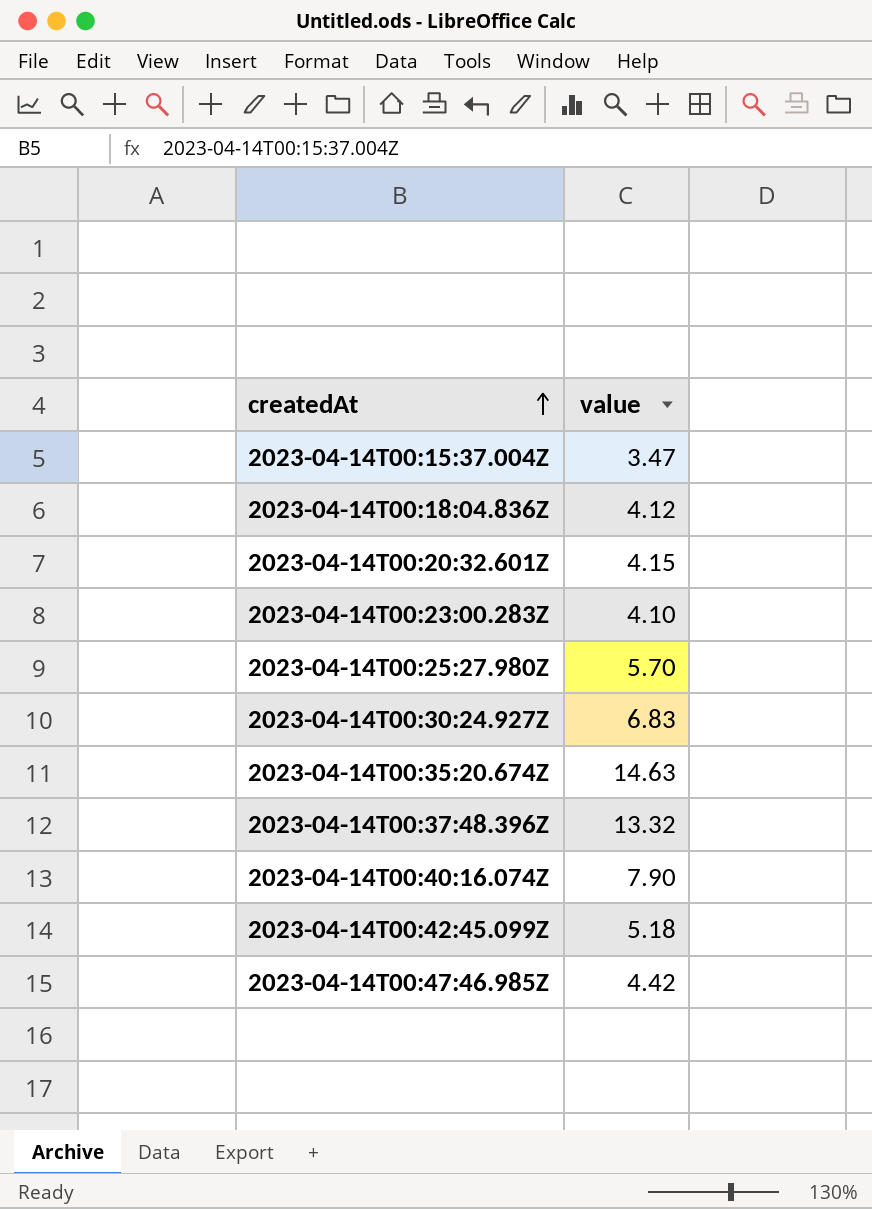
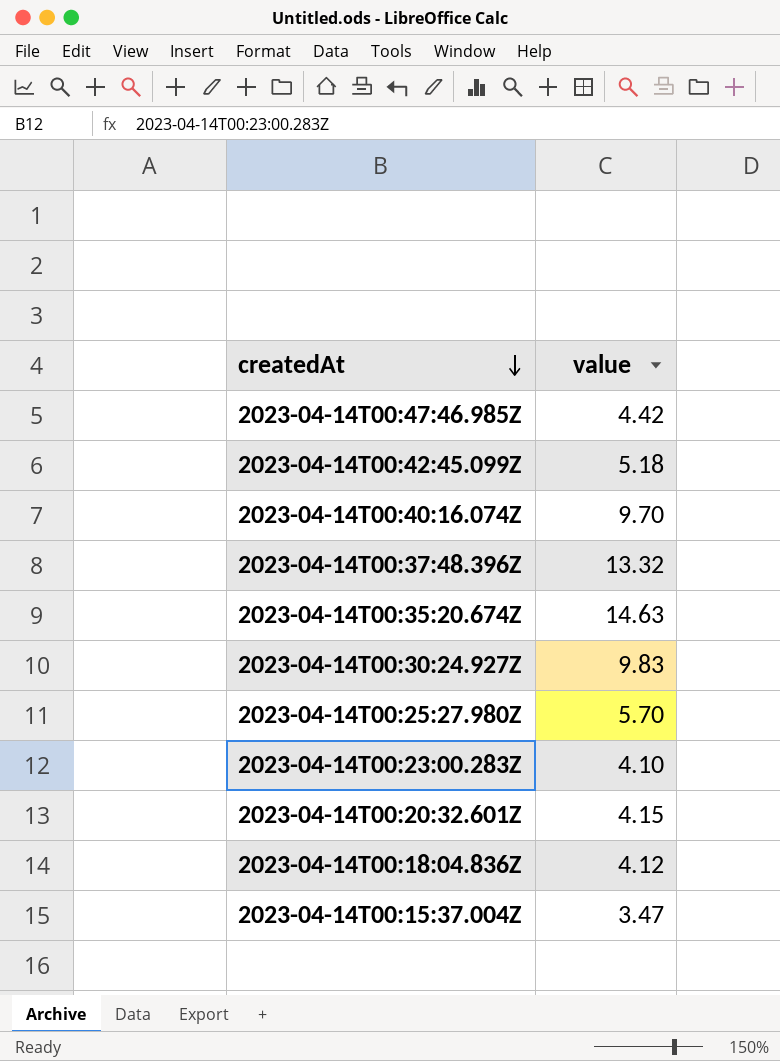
row order: createdAt ascending -> createdAt descending
2023-04-14T00:40:16.074Z | value: 7.90 -> 9.70
2023-04-14T00:30:24.927Z | value: 6.83 -> 9.83

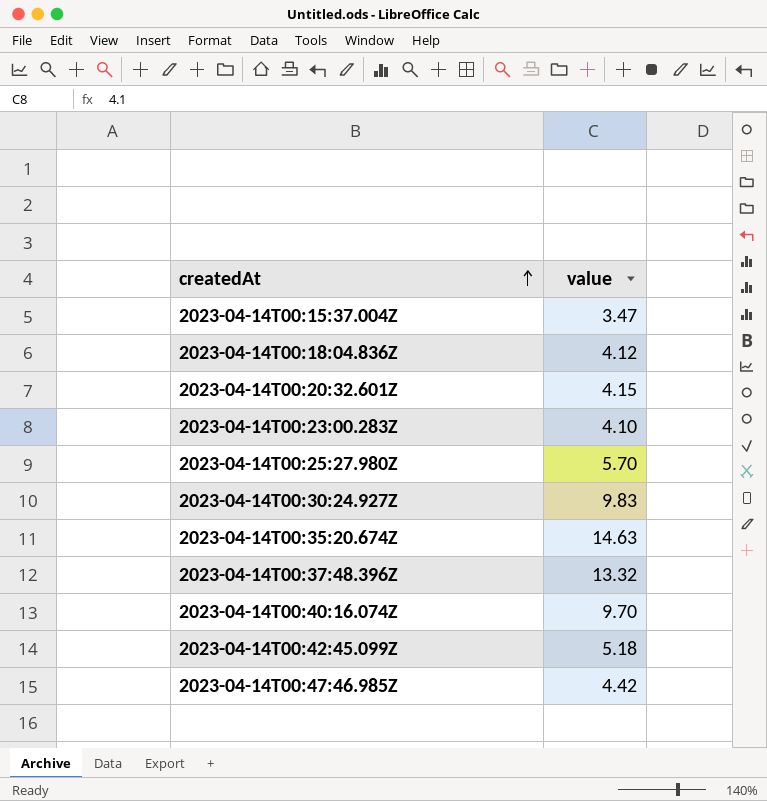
row order: createdAt descending -> createdAt ascending

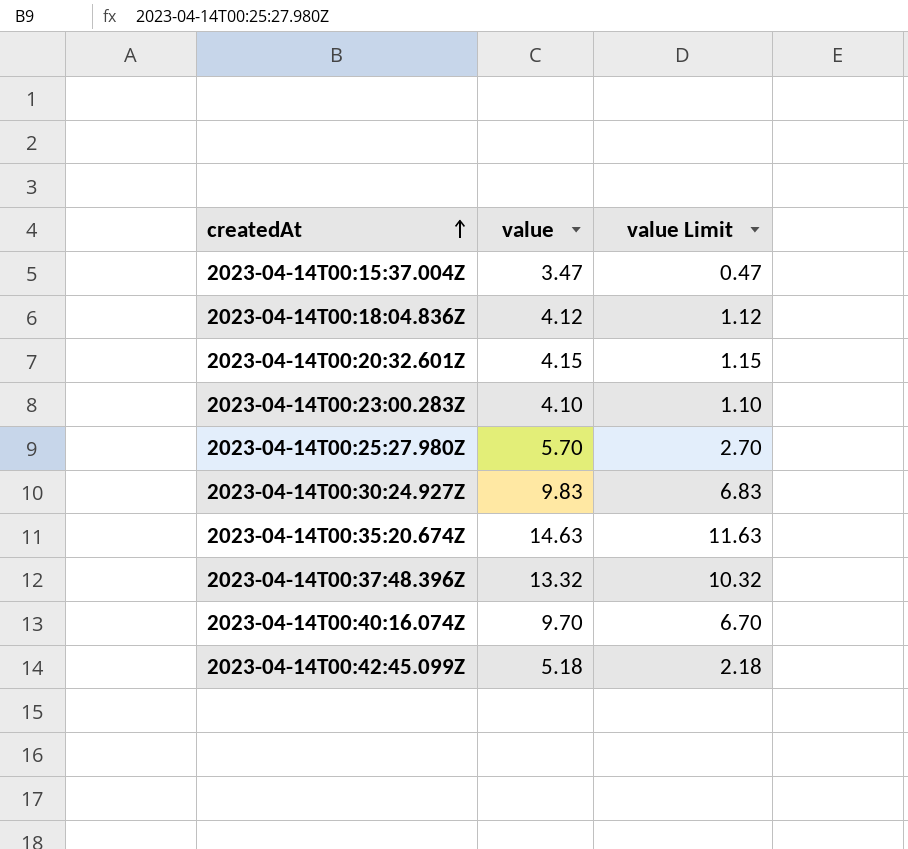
column value Limit | formula: none -> [value] - 3
row 2023-04-14T00:47:46.985Z: 4.42 -> none

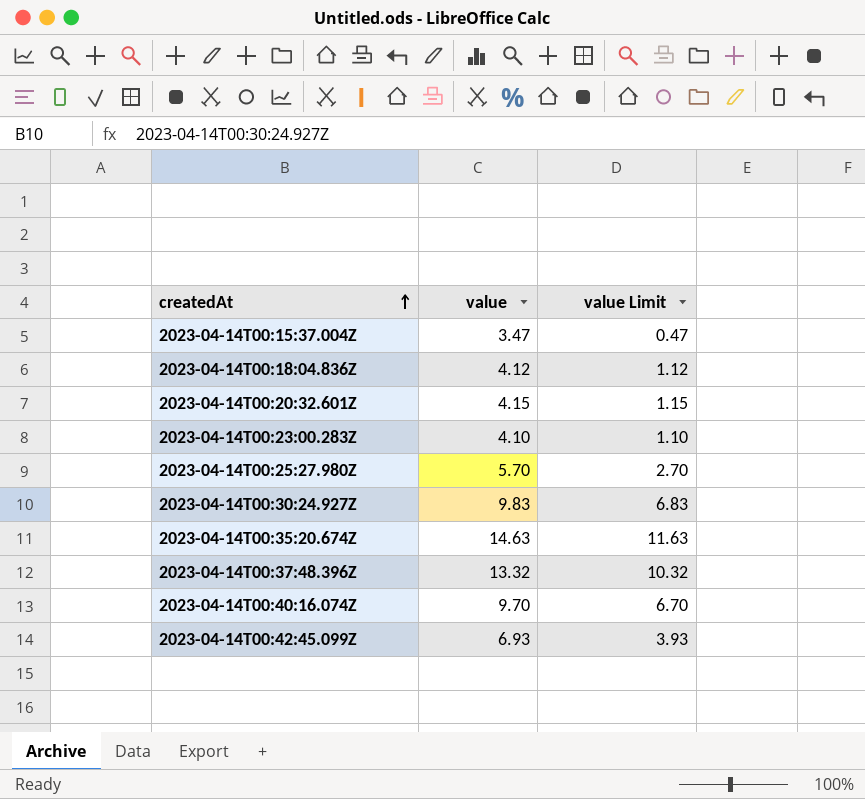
2023-04-14T00:42:45.099Z | value: 5.18 -> 6.93
2023-04-14T00:42:45.099Z | value Limit: 2.18 -> 3.93

